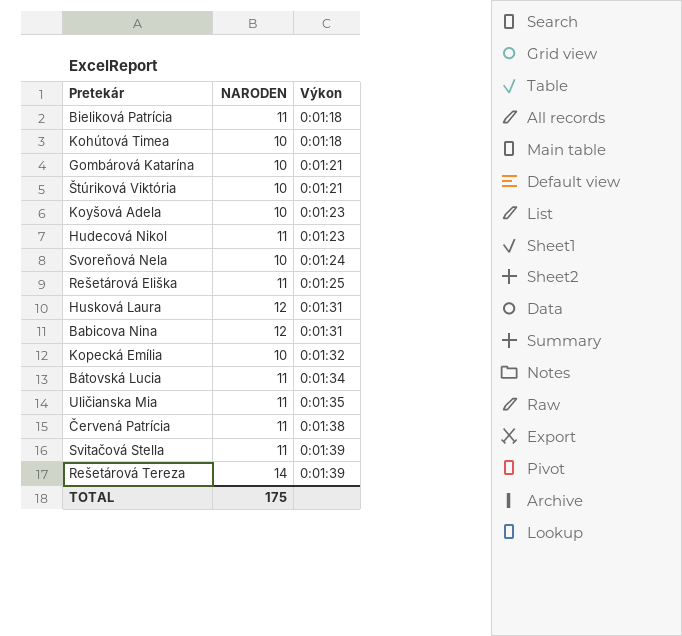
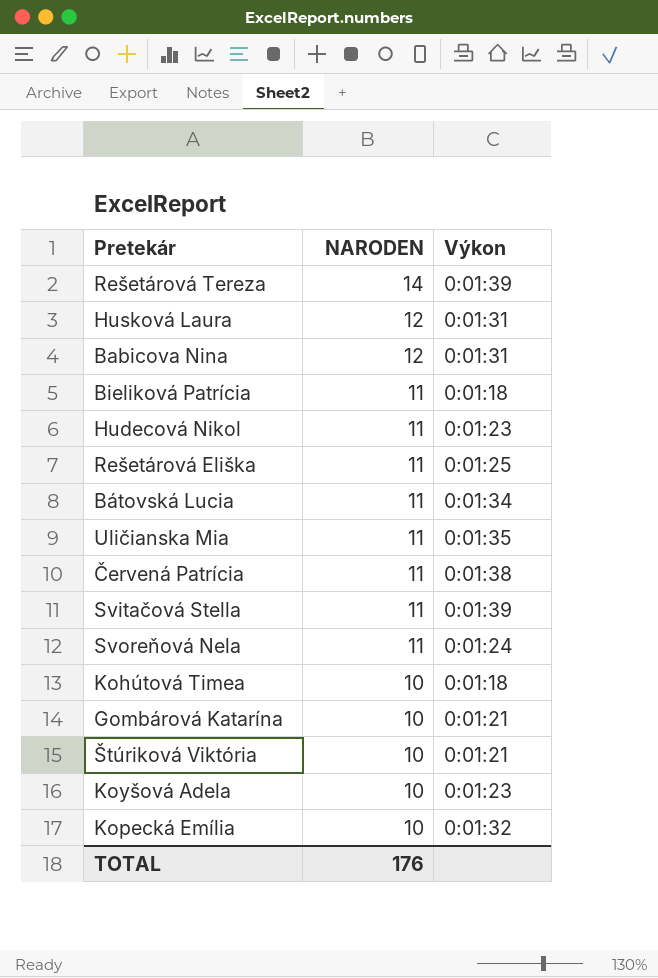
row order: Výkon ascending -> NARODEN descending
Svoreňová Nela | NARODEN: 10 -> 11
TOTAL | NARODEN: 175 -> 176

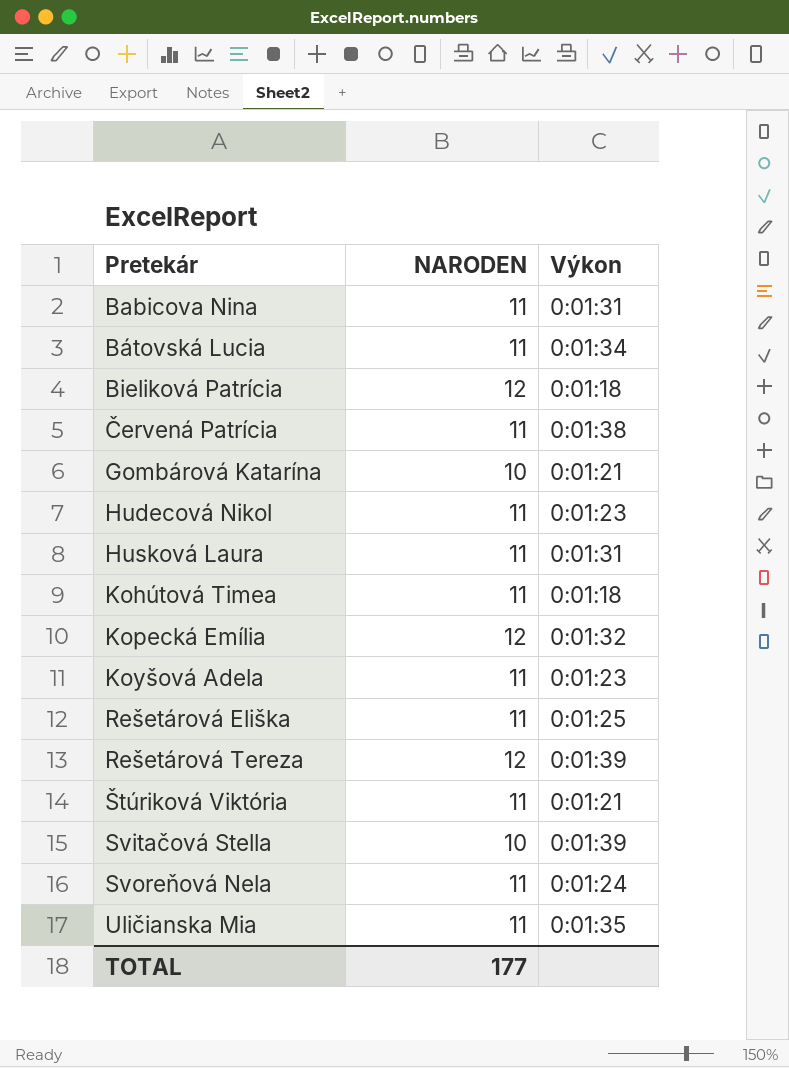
row order: NARODEN descending -> Pretekár ascending
Babicova Nina | NARODEN: 12 -> 11
Bieliková Patrícia | NARODEN: 11 -> 12
Husková Laura | NARODEN: 12 -> 11
Kohútová Timea | NARODEN: 10 -> 11
Kopecká Emília | NARODEN: 10 -> 12
Koyšová Adela | NARODEN: 10 -> 11
Rešetárová Tereza | NARODEN: 14 -> 12
Štúriková Viktória | NARODEN: 10 -> 11
Svitačová Stella | NARODEN: 11 -> 10
TOTAL | NARODEN: 176 -> 177

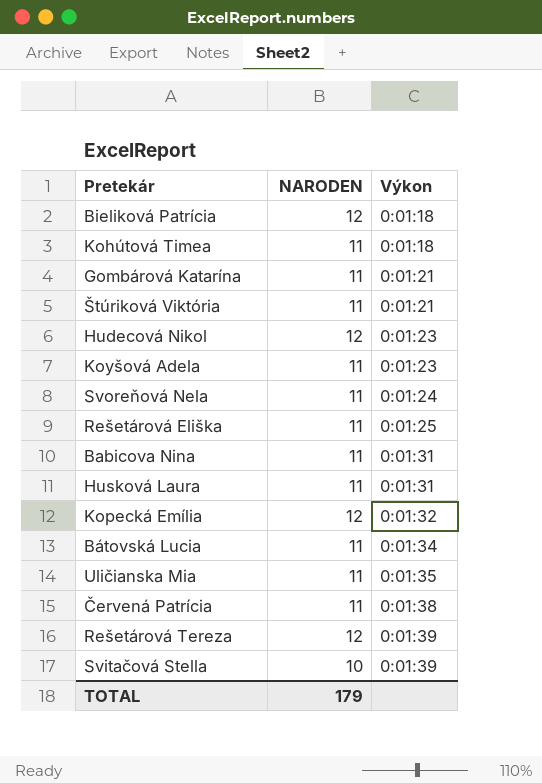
row order: Pretekár ascending -> Výkon ascending
Gombárová Katarína | NARODEN: 10 -> 11
Hudecová Nikol | NARODEN: 11 -> 12
TOTAL | NARODEN: 177 -> 179

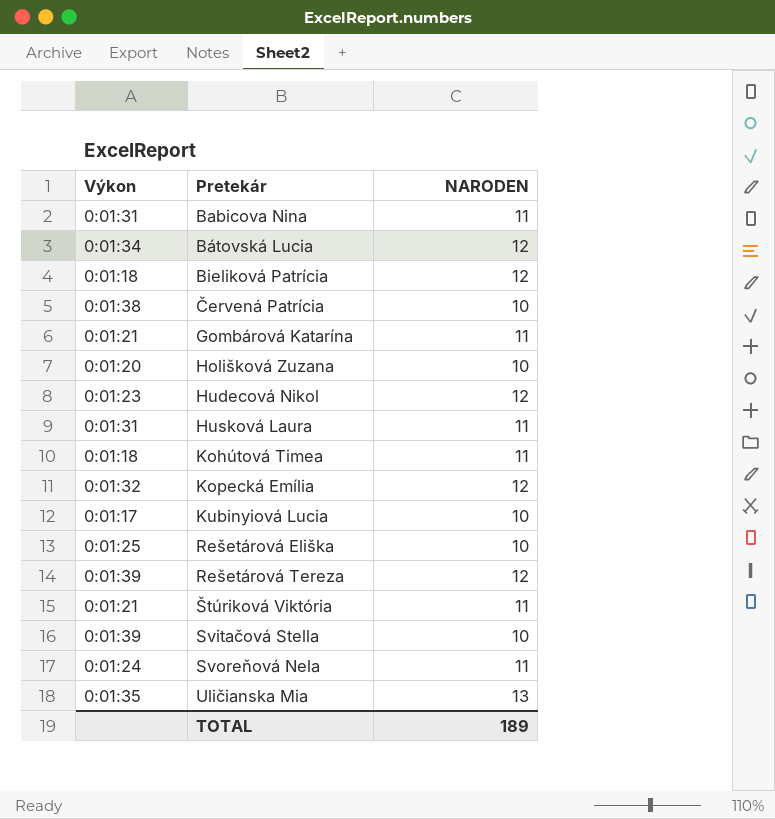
row order: Výkon ascending -> Pretekár ascending
column Výkon | position: 3 -> 1
row Koyšová Adela: 11 | 0:01:23 -> none
Bátovská Lucia | NARODEN: 11 -> 12
Červená Patrícia | NARODEN: 11 -> 10
row Holišková Zuzana: none -> 0:01:20 | 10
row Kubinyiová Lucia: none -> 0:01:17 | 10
Rešetárová Eliška | NARODEN: 11 -> 10
Uličianska Mia | NARODEN: 11 -> 13
TOTAL | NARODEN: 179 -> 189

